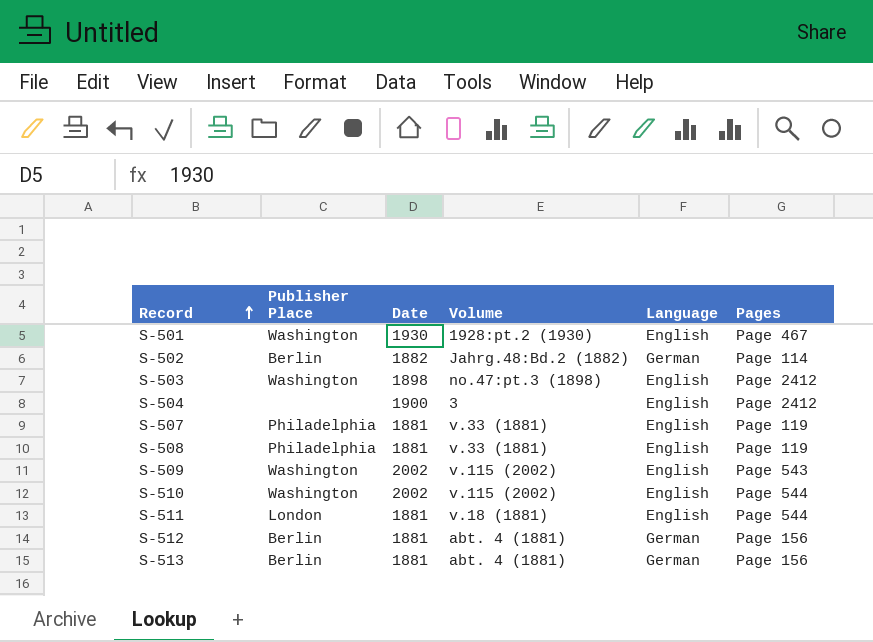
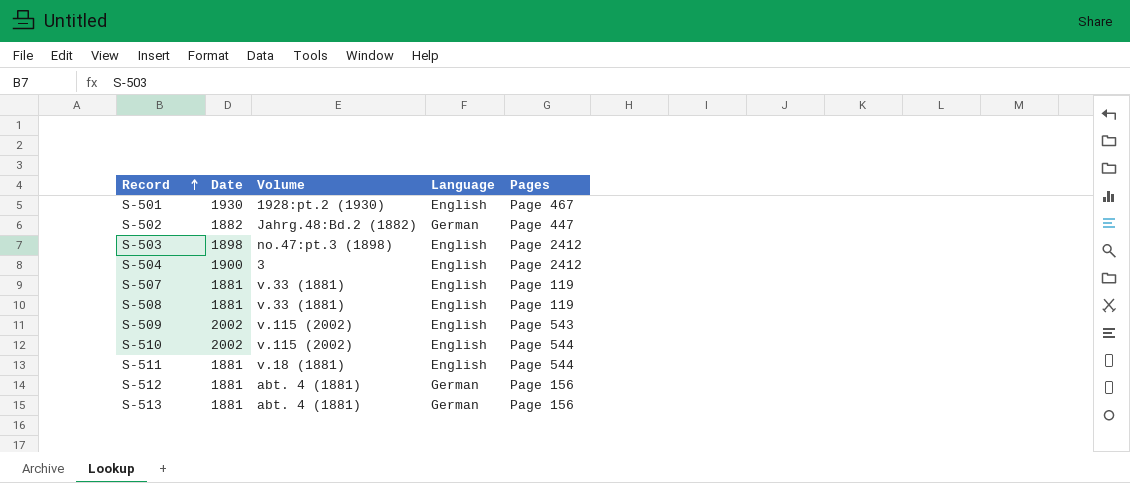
column Publisher Place | position: 2 -> none
S-502 | Pages: Page 114 -> Page 447

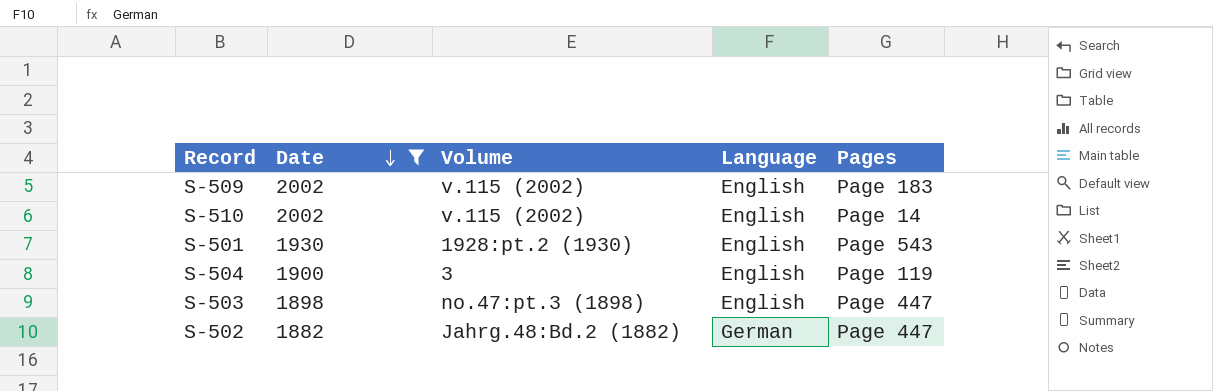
filter: none -> Date != 1881
row order: Record ascending -> Date descending
S-509 | Pages: Page 543 -> Page 183
S-510 | Pages: Page 544 -> Page 14
S-501 | Pages: Page 467 -> Page 543
S-504 | Pages: Page 2412 -> Page 119
S-503 | Pages: Page 2412 -> Page 447

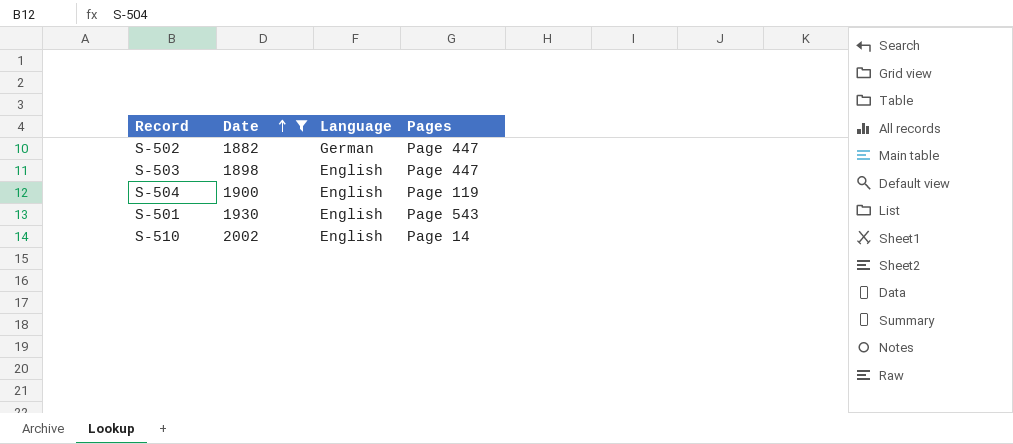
row order: Date descending -> Date ascending
column Volume | position: 3 -> none
row S-509: 2002 | v.115 (2002) | English | Page 183 -> none

